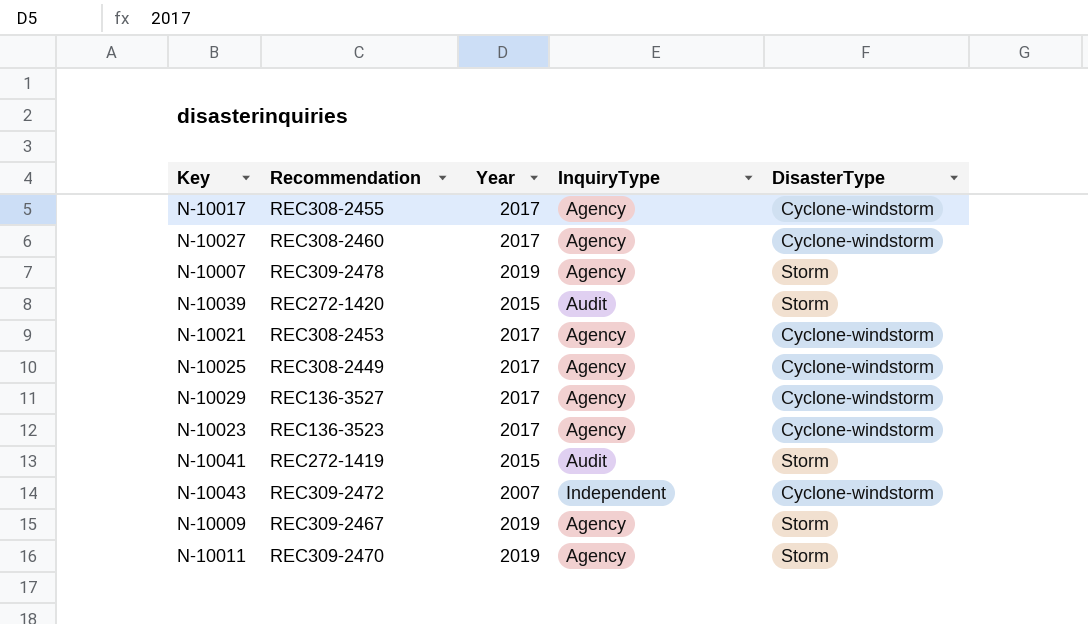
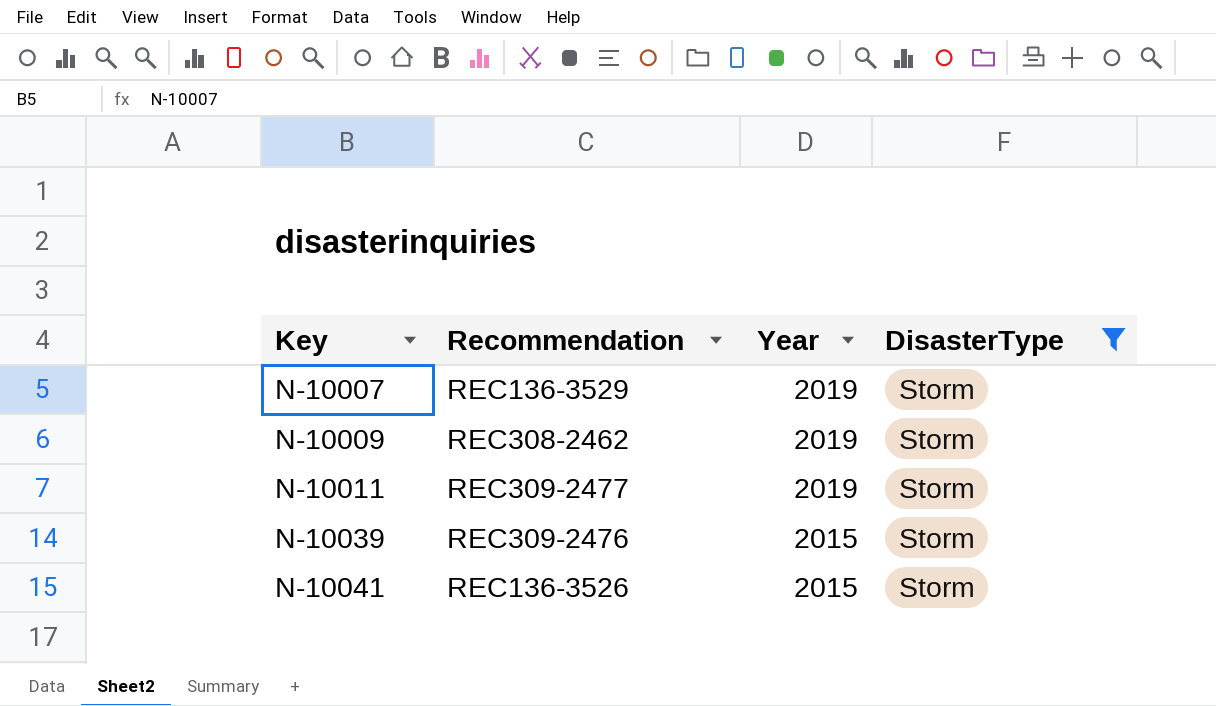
filter: none -> DisasterType = Storm
row order: none -> Key ascending
column InquiryType | position: 4 -> none
N-10007 | Recommendation: REC309-2478 -> REC136-3529
N-10009 | Recommendation: REC309-2467 -> REC308-2462
N-10011 | Recommendation: REC309-2470 -> REC309-2477
N-10039 | Recommendation: REC272-1420 -> REC309-2476
N-10041 | Recommendation: REC272-1419 -> REC136-3526

